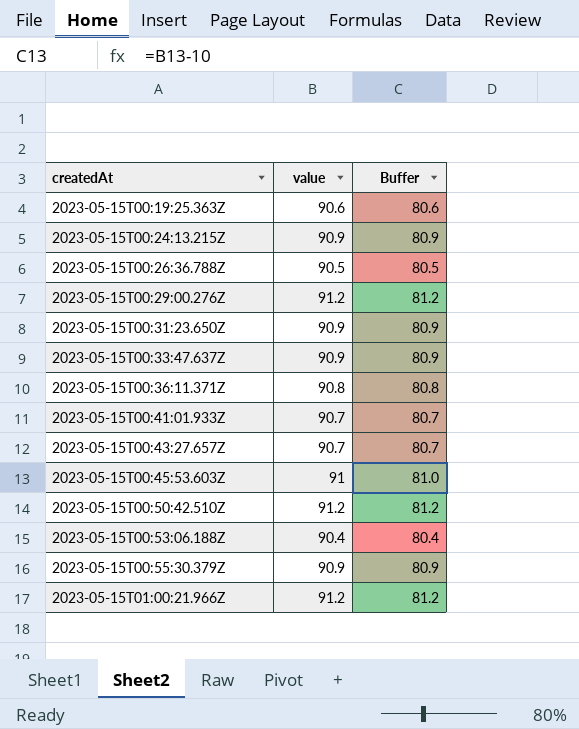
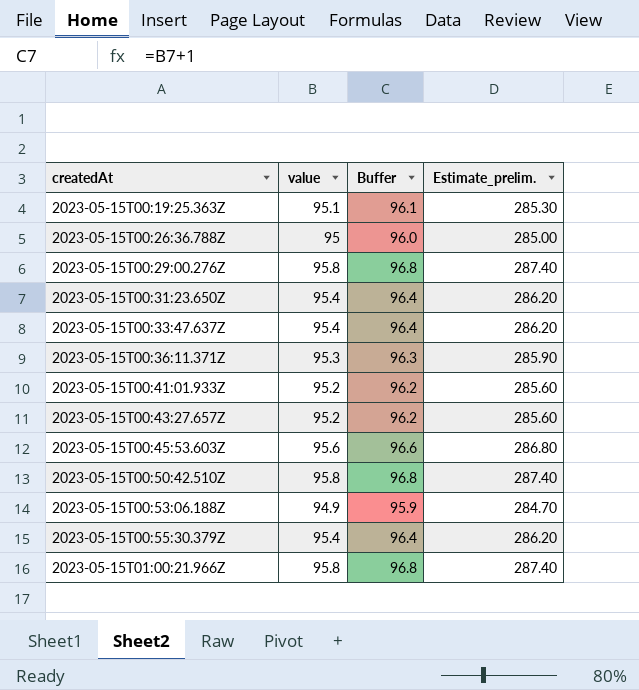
column Buffer | formula: [value] - 10 -> [value] + 1
column Estimate_prelim. | formula: none -> [value] * 3
row 2023-05-15T00:24:13.215Z: 90.9 | 80.9 -> none
2023-05-15T00:19:25.363Z | value: 90.6 -> 95.1
2023-05-15T00:26:36.788Z | value: 90.5 -> 95
2023-05-15T00:29:00.276Z | value: 91.2 -> 95.8
2023-05-15T00:31:23.650Z | value: 90.9 -> 95.4
2023-05-15T00:33:47.637Z | value: 90.9 -> 95.4
2023-05-15T00:36:11.371Z | value: 90.8 -> 95.3
2023-05-15T00:41:01.933Z | value: 90.7 -> 95.2
2023-05-15T00:43:27.657Z | value: 90.7 -> 95.2
2023-05-15T00:45:53.603Z | value: 91 -> 95.6
2023-05-15T00:50:42.510Z | value: 91.2 -> 95.8
2023-05-15T00:53:06.188Z | value: 90.4 -> 94.9
2023-05-15T00:55:30.379Z | value: 90.9 -> 95.4
2023-05-15T01:00:21.966Z | value: 91.2 -> 95.8

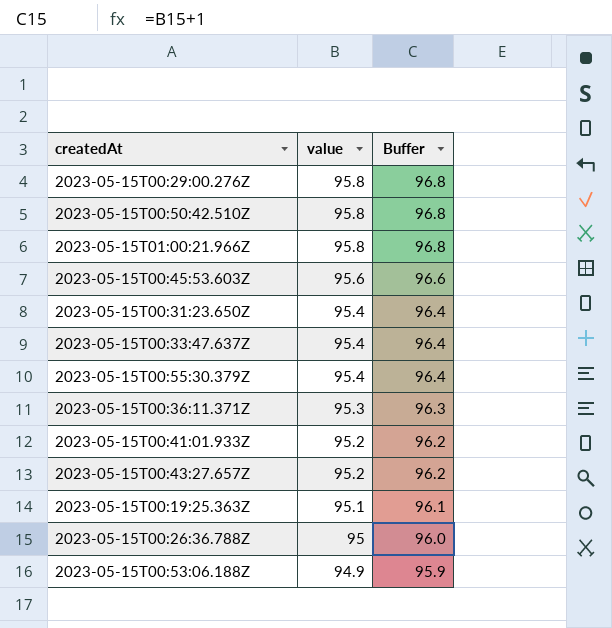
row order: createdAt ascending -> value descending
column Estimate_prelim. | formula: [value] * 3 -> none

